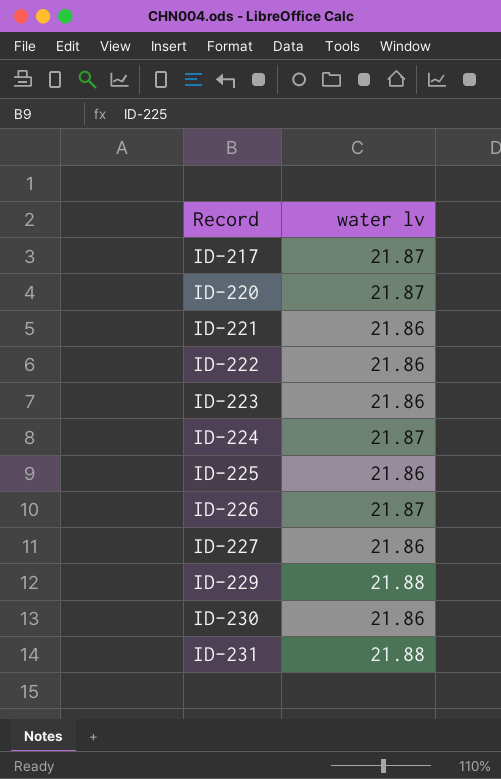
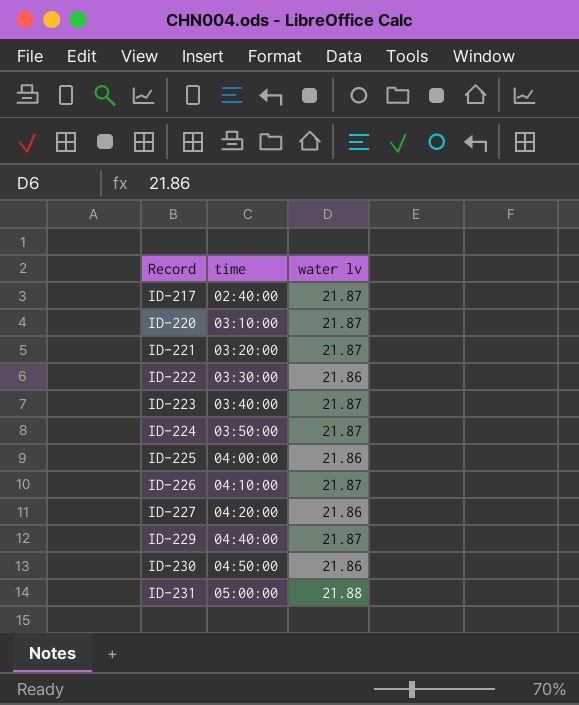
column time | position: none -> 2
ID-221 | water lv: 21.86 -> 21.87
ID-223 | water lv: 21.86 -> 21.87
ID-229 | water lv: 21.88 -> 21.87

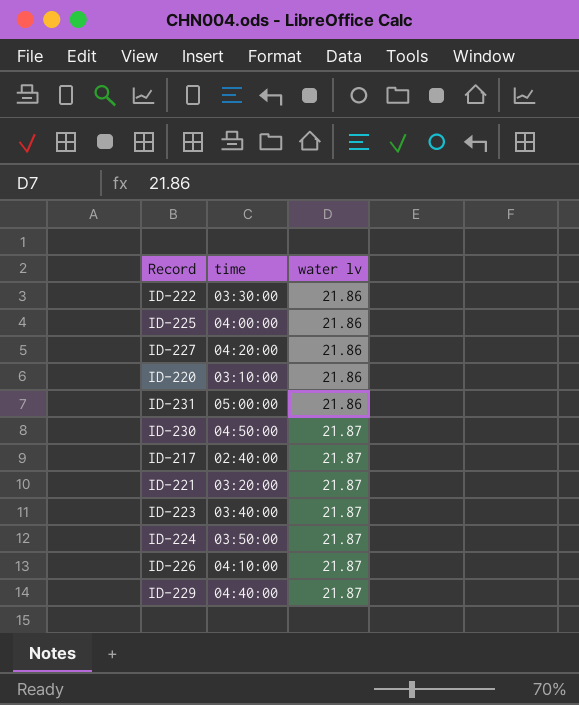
row order: Record ascending -> water lv ascending
ID-220 | water lv: 21.87 -> 21.86
ID-231 | water lv: 21.88 -> 21.86
ID-230 | water lv: 21.86 -> 21.87

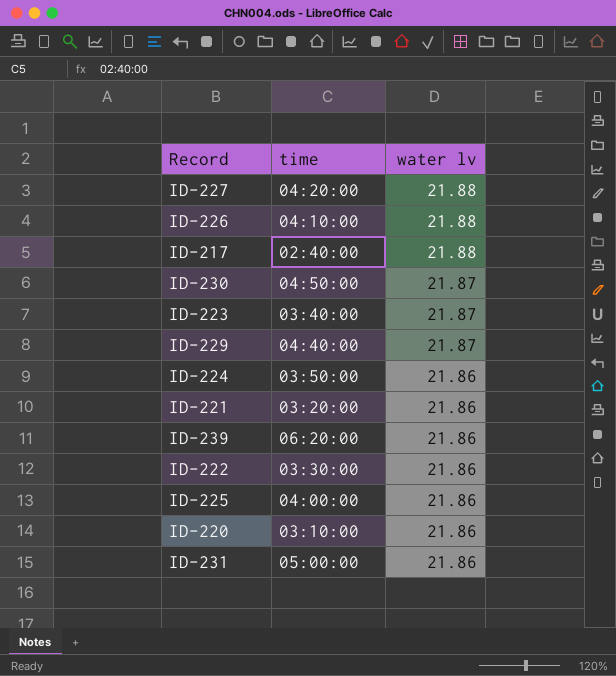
row order: water lv ascending -> water lv descending
ID-227 | water lv: 21.86 -> 21.88
ID-226 | water lv: 21.87 -> 21.88
ID-217 | water lv: 21.87 -> 21.88
ID-224 | water lv: 21.87 -> 21.86
ID-221 | water lv: 21.87 -> 21.86
row ID-239: none -> 06:20:00 | 21.86

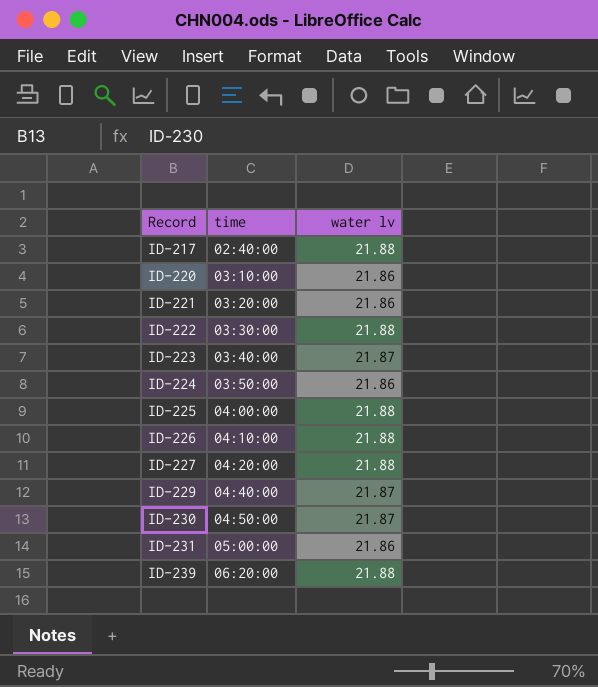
row order: water lv descending -> Record ascending
ID-222 | water lv: 21.86 -> 21.88
ID-225 | water lv: 21.86 -> 21.88
ID-239 | water lv: 21.86 -> 21.88

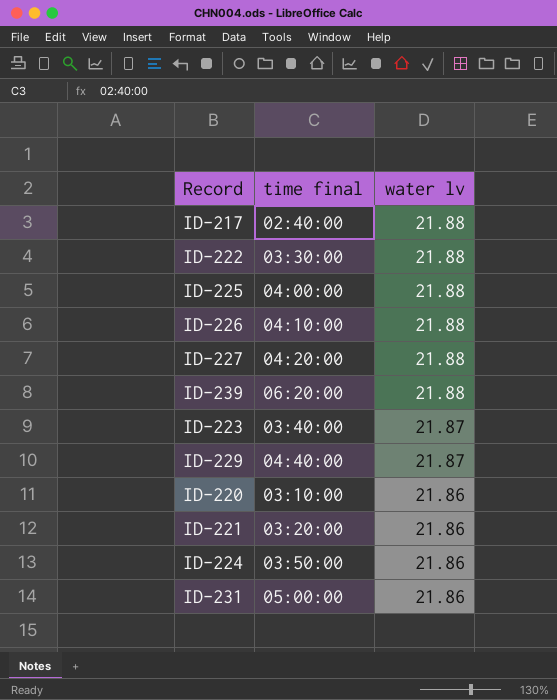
row order: Record ascending -> water lv descending
column name: time -> time final
row ID-230: 04:50:00 | 21.87 -> none

